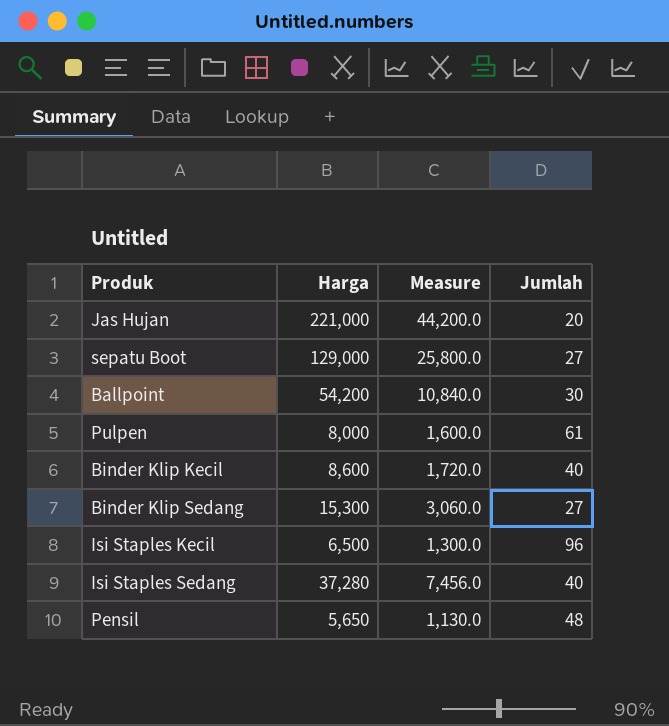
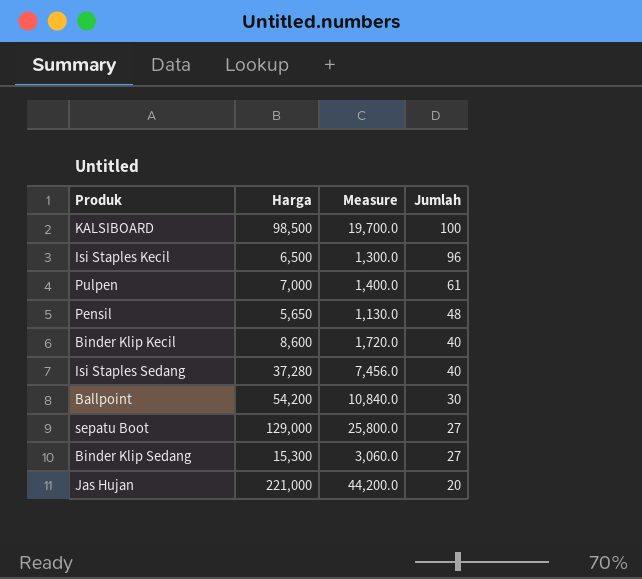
row order: none -> Jumlah descending
row KALSIBOARD: none -> 98,500 | 19,700.0 | 100
Pulpen | Harga: 8,000 -> 7,000
Pulpen | Measure: 1,600.0 -> 1,400.0

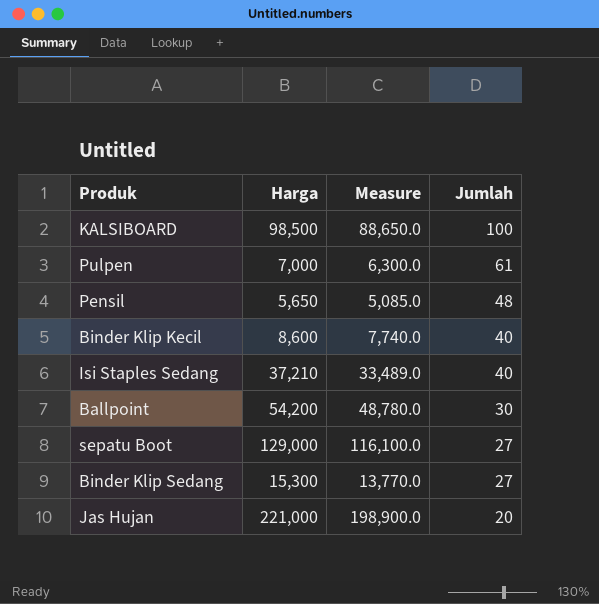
column Measure | formula: [Harga] * 0.2 -> [Harga] * 0.9
row Isi Staples Kecil: 6,500 | 1,300.0 | 96 -> none
Isi Staples Sedang | Harga: 37,280 -> 37,210

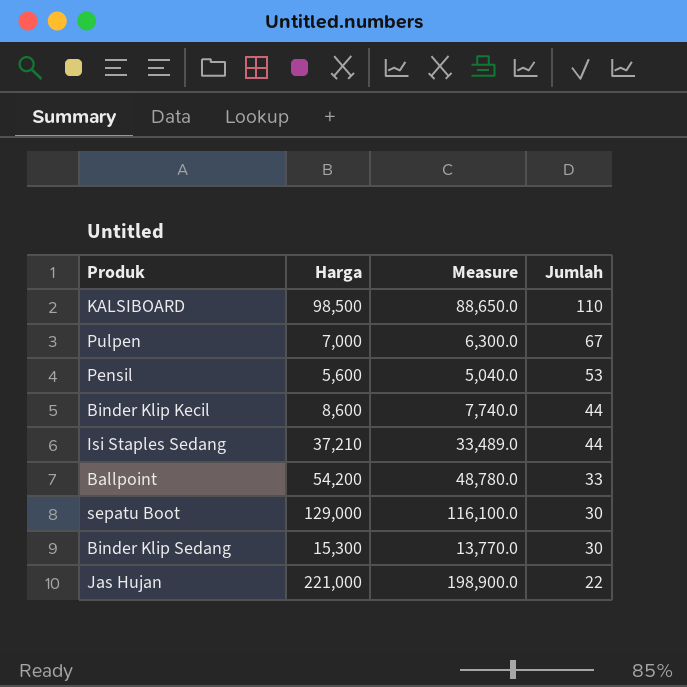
KALSIBOARD | Jumlah: 100 -> 110
Pulpen | Jumlah: 61 -> 67
Pensil | Harga: 5,650 -> 5,600
Pensil | Measure: 5,085.0 -> 5,040.0
Pensil | Jumlah: 48 -> 53
Binder Klip Kecil | Jumlah: 40 -> 44
Isi Staples Sedang | Jumlah: 40 -> 44
Ballpoint | Jumlah: 30 -> 33
sepatu Boot | Jumlah: 27 -> 30
Binder Klip Sedang | Jumlah: 27 -> 30
Jas Hujan | Jumlah: 20 -> 22

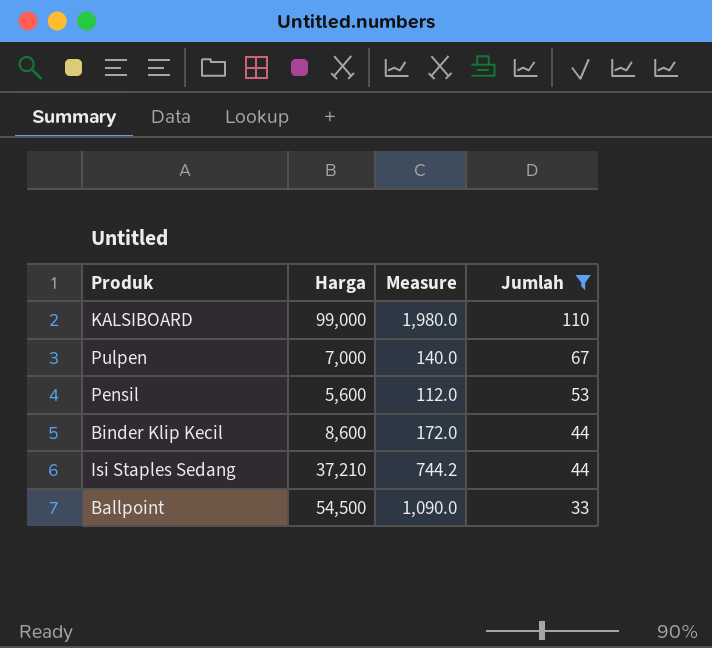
filter: none -> Jumlah >= 33
column Measure | formula: [Harga] * 0.9 -> [Harga] * 0.02
KALSIBOARD | Harga: 98,500 -> 99,000
Ballpoint | Harga: 54,200 -> 54,500

